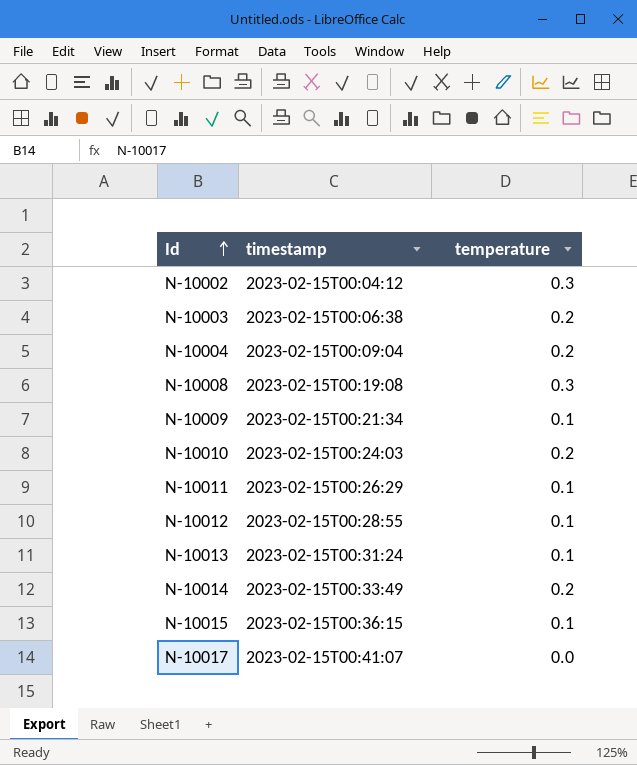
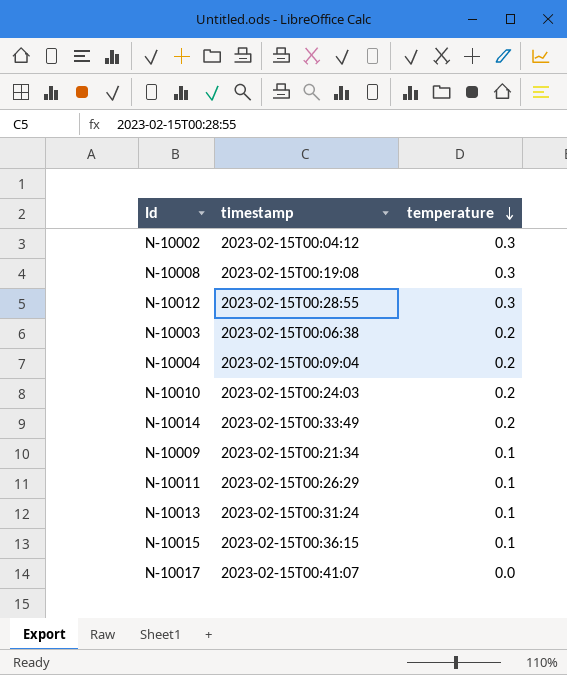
row order: Id ascending -> temperature descending
N-10012 | temperature: 0.1 -> 0.3

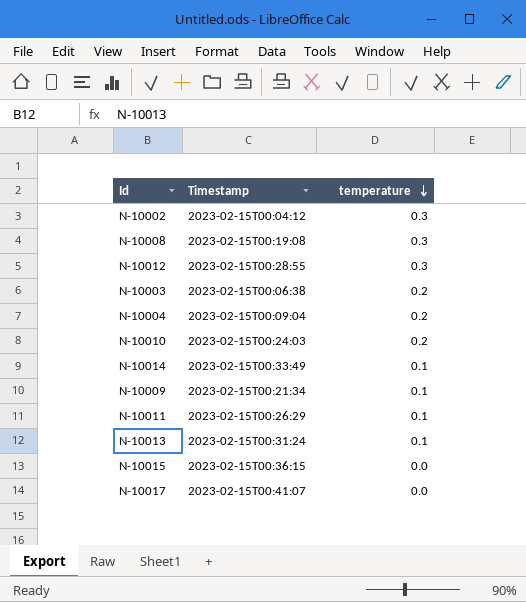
column name: timestamp -> Timestamp
N-10014 | temperature: 0.2 -> 0.1
N-10015 | temperature: 0.1 -> 0.0

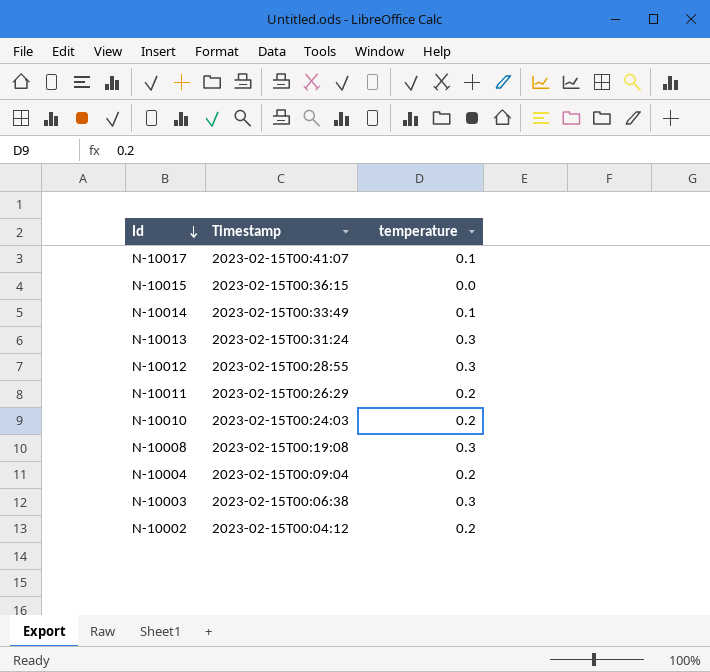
row order: temperature descending -> Id descending
row N-10009: 2023-02-15T00:21:34 | 0.1 -> none
N-10017 | temperature: 0.0 -> 0.1
N-10013 | temperature: 0.1 -> 0.3
N-10011 | temperature: 0.1 -> 0.2
N-10003 | temperature: 0.2 -> 0.3
N-10002 | temperature: 0.3 -> 0.2

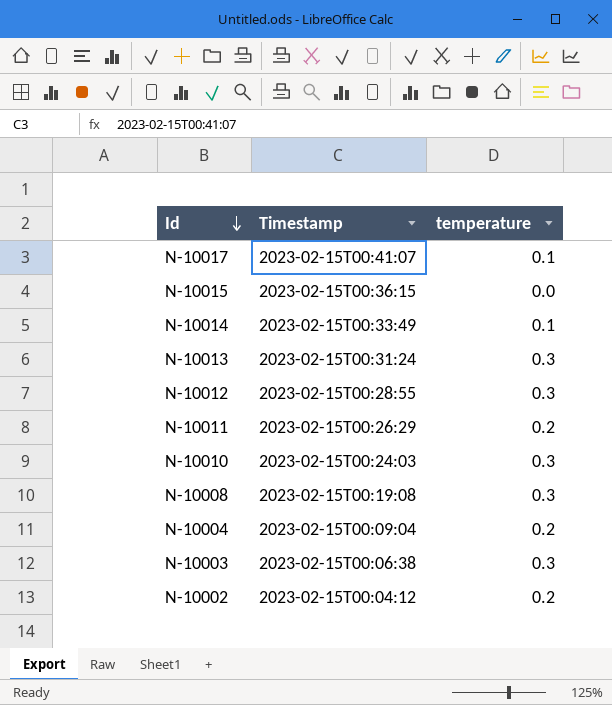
N-10010 | temperature: 0.2 -> 0.3

